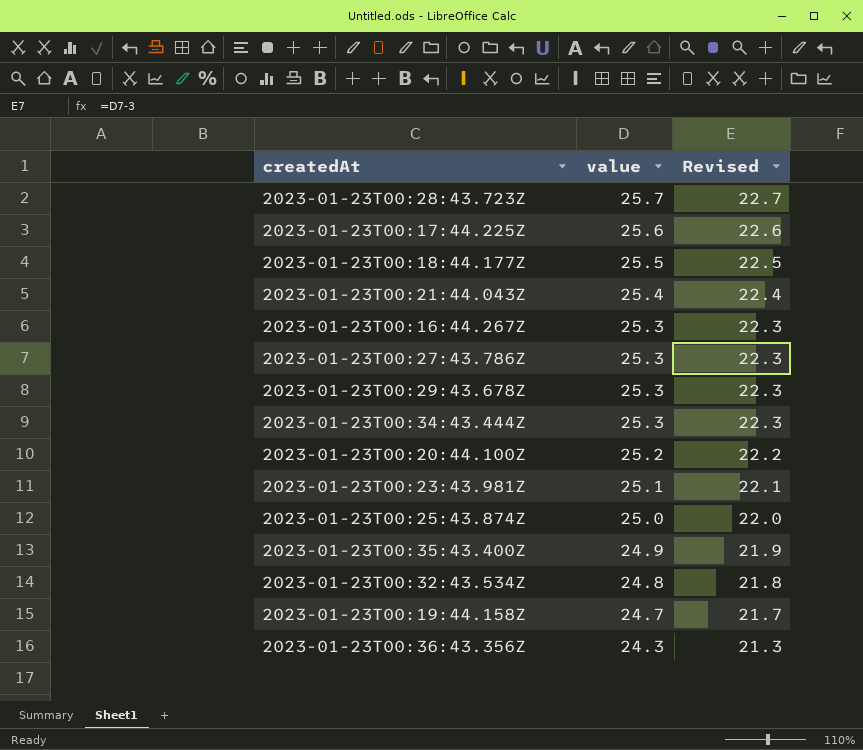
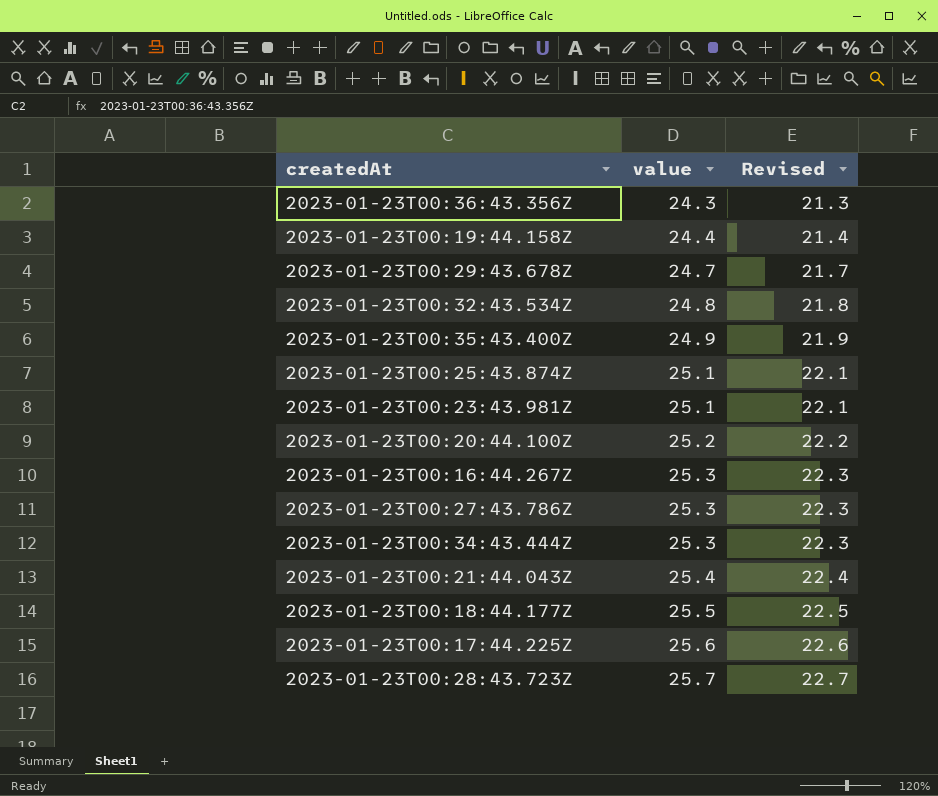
row order: value descending -> value ascending
2023-01-23T00:19:44.158Z | value: 24.7 -> 24.4
2023-01-23T00:19:44.158Z | Revised: 21.7 -> 21.4
2023-01-23T00:29:43.678Z | value: 25.3 -> 24.7
2023-01-23T00:29:43.678Z | Revised: 22.3 -> 21.7
2023-01-23T00:25:43.874Z | value: 25.0 -> 25.1
2023-01-23T00:25:43.874Z | Revised: 22.0 -> 22.1

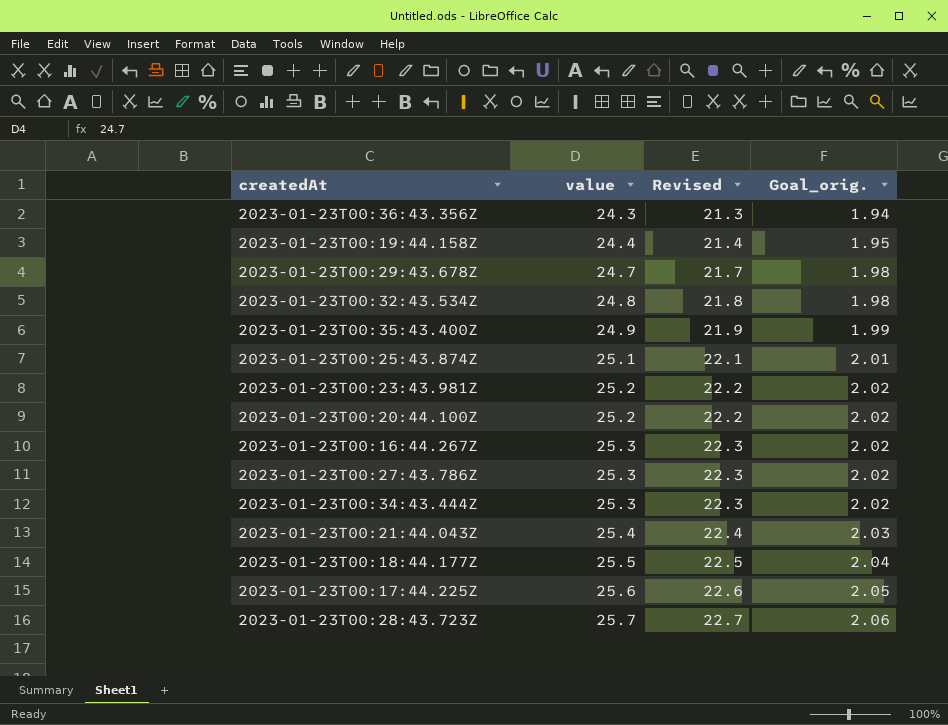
column Goal_orig. | formula: none -> [value] * 0.08
2023-01-23T00:23:43.981Z | value: 25.1 -> 25.2
2023-01-23T00:23:43.981Z | Revised: 22.1 -> 22.2

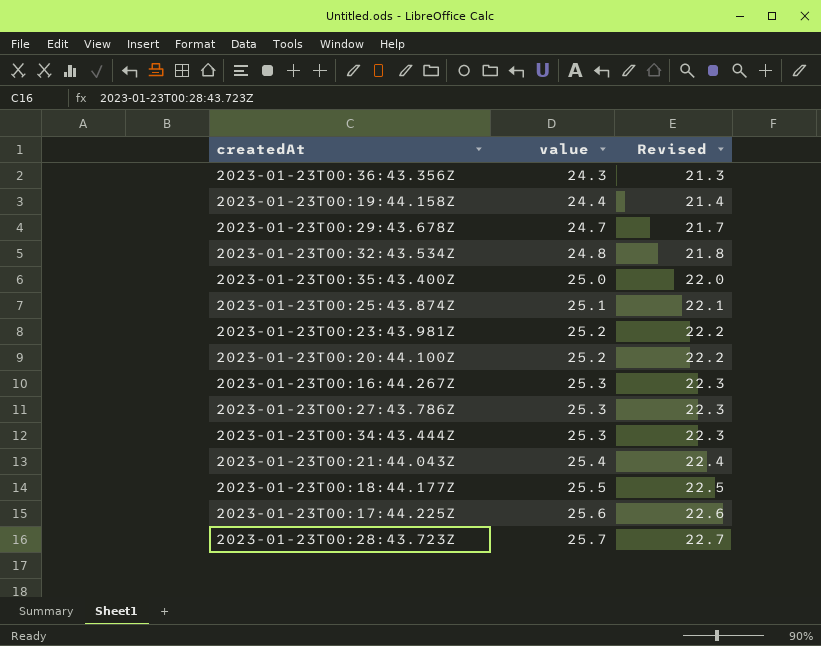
column Goal_orig. | formula: [value] * 0.08 -> none
2023-01-23T00:35:43.400Z | value: 24.9 -> 25.0
2023-01-23T00:35:43.400Z | Revised: 21.9 -> 22.0

